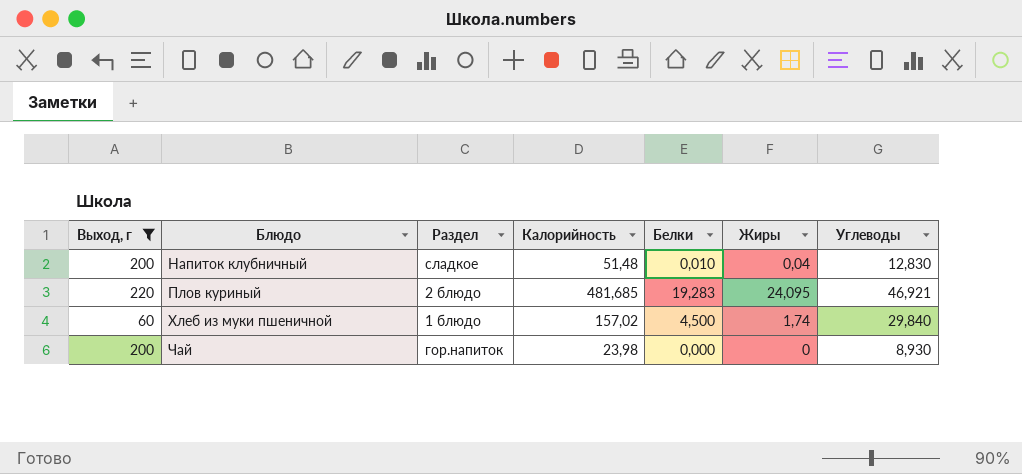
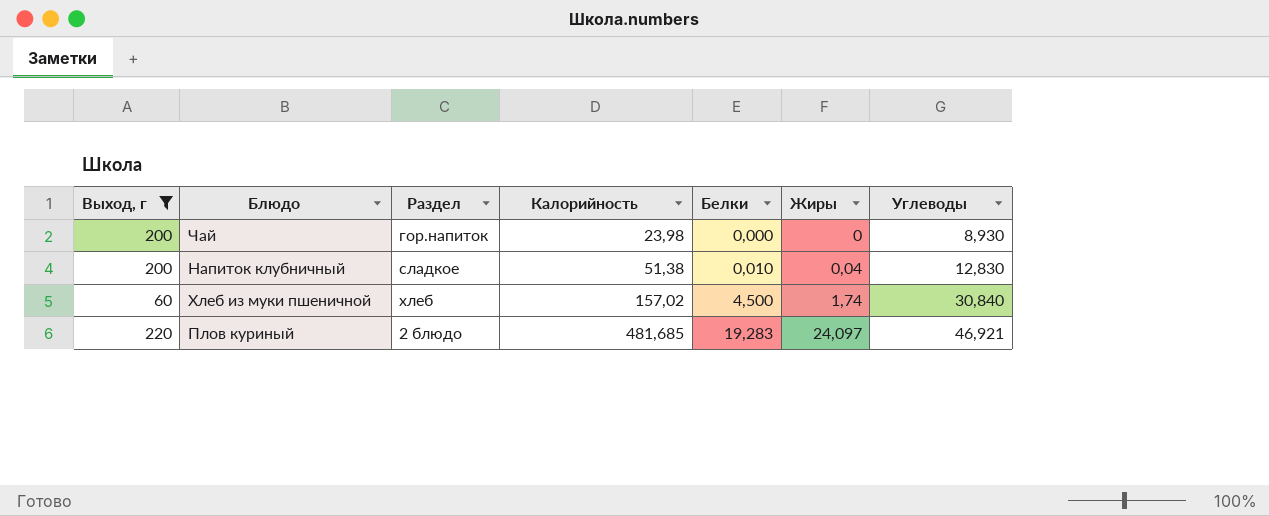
row order: Блюдо ascending -> Калорийность ascending
Напиток клубничный | Калорийность: 51,48 -> 51,38
Хлеб из муки пшеничной | Раздел: 1 блюдо -> хлеб
Хлеб из муки пшеничной | Углеводы: 29,840 -> 30,840
Плов куриный | Жиры: 24,095 -> 24,097

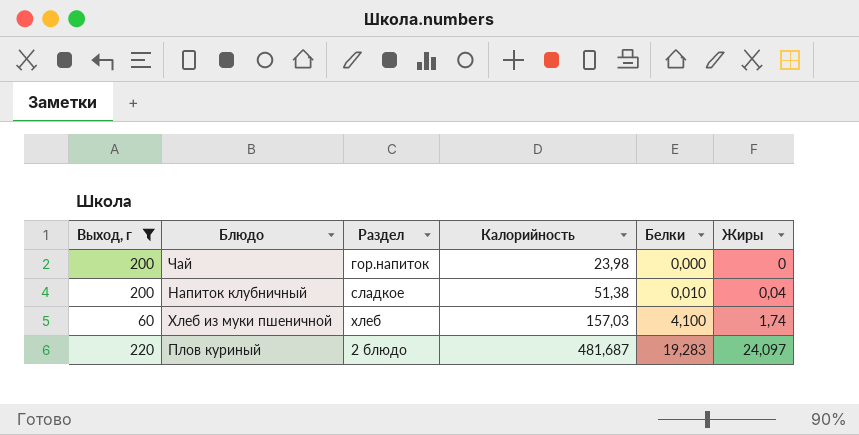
column Углеводы | position: 7 -> none
Хлеб из муки пшеничной | Калорийность: 157,02 -> 157,03
Хлеб из муки пшеничной | Белки: 4,500 -> 4,100
Плов куриный | Калорийность: 481,685 -> 481,687

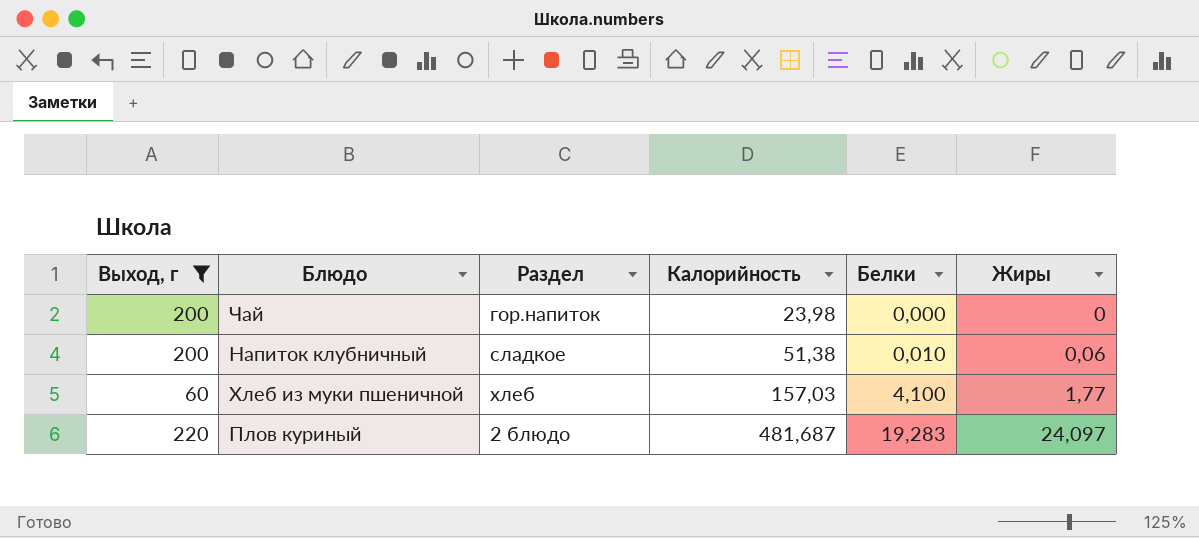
Напиток клубничный | Жиры: 0,04 -> 0,06
Хлеб из муки пшеничной | Жиры: 1,74 -> 1,77

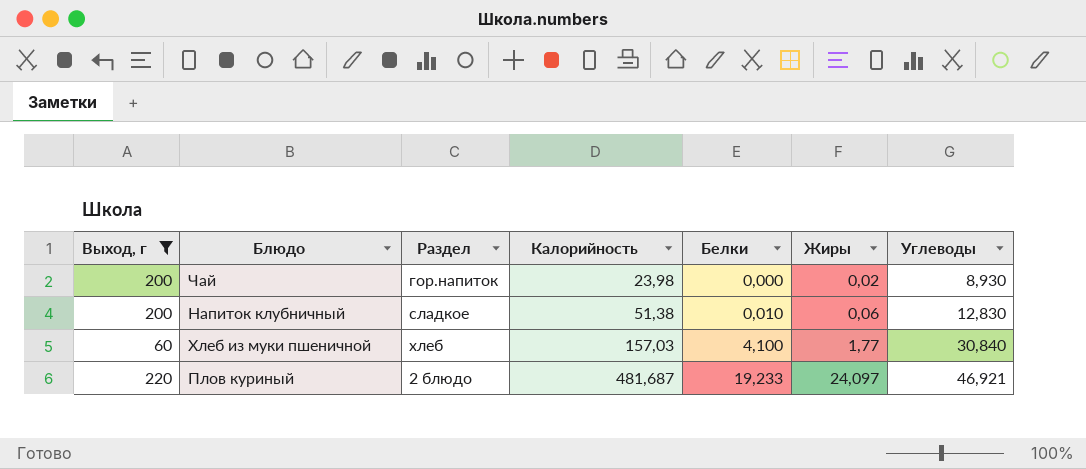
column Углеводы | position: none -> 7
Чай | Жиры: 0 -> 0,02
Плов куриный | Белки: 19,283 -> 19,233

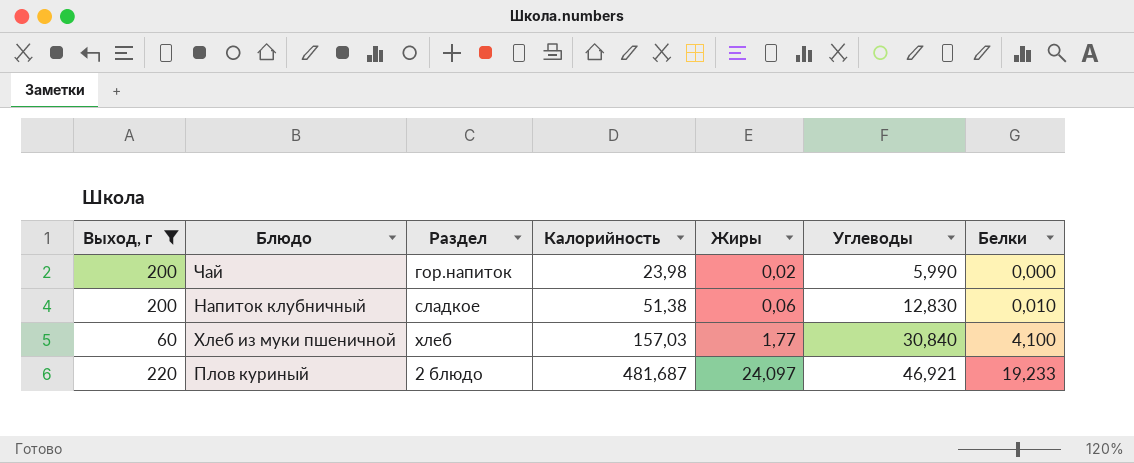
column Белки | position: 5 -> 7
Чай | Углеводы: 8,930 -> 5,990

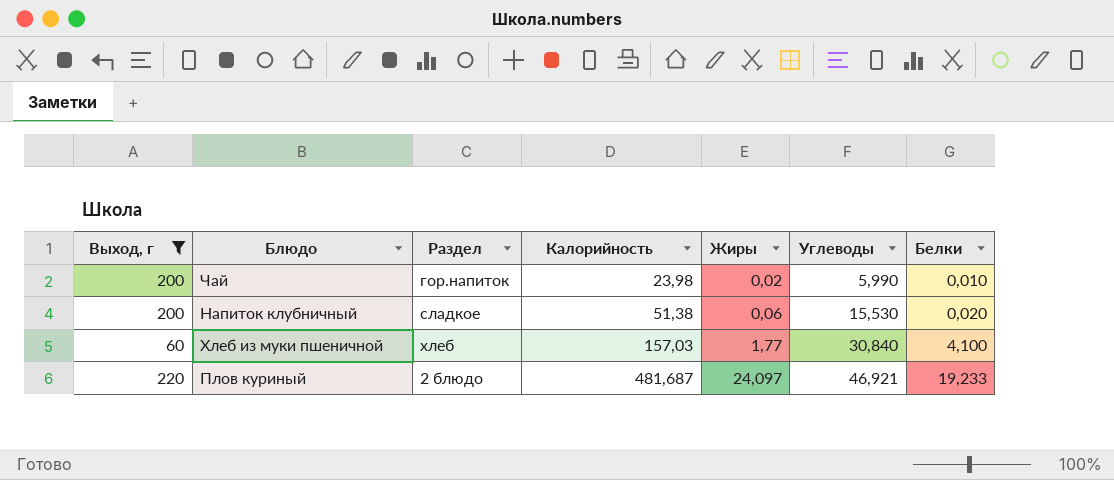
Чай | Белки: 0,000 -> 0,010
Напиток клубничный | Углеводы: 12,830 -> 15,530
Напиток клубничный | Белки: 0,010 -> 0,020

